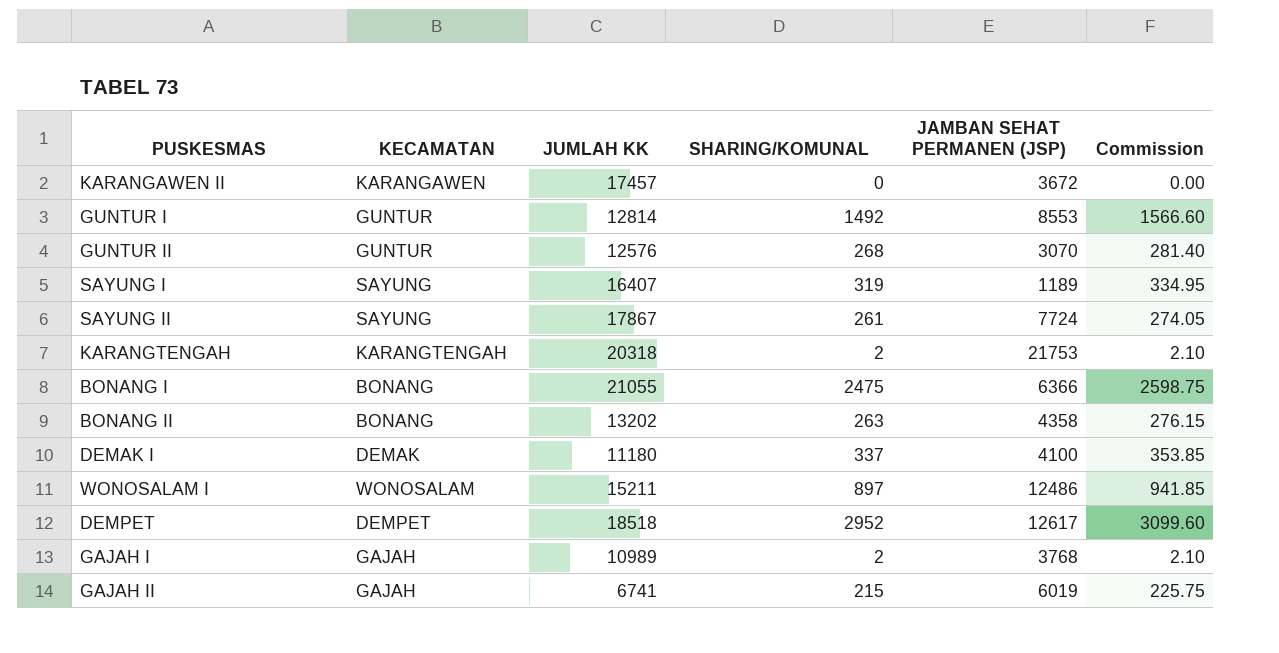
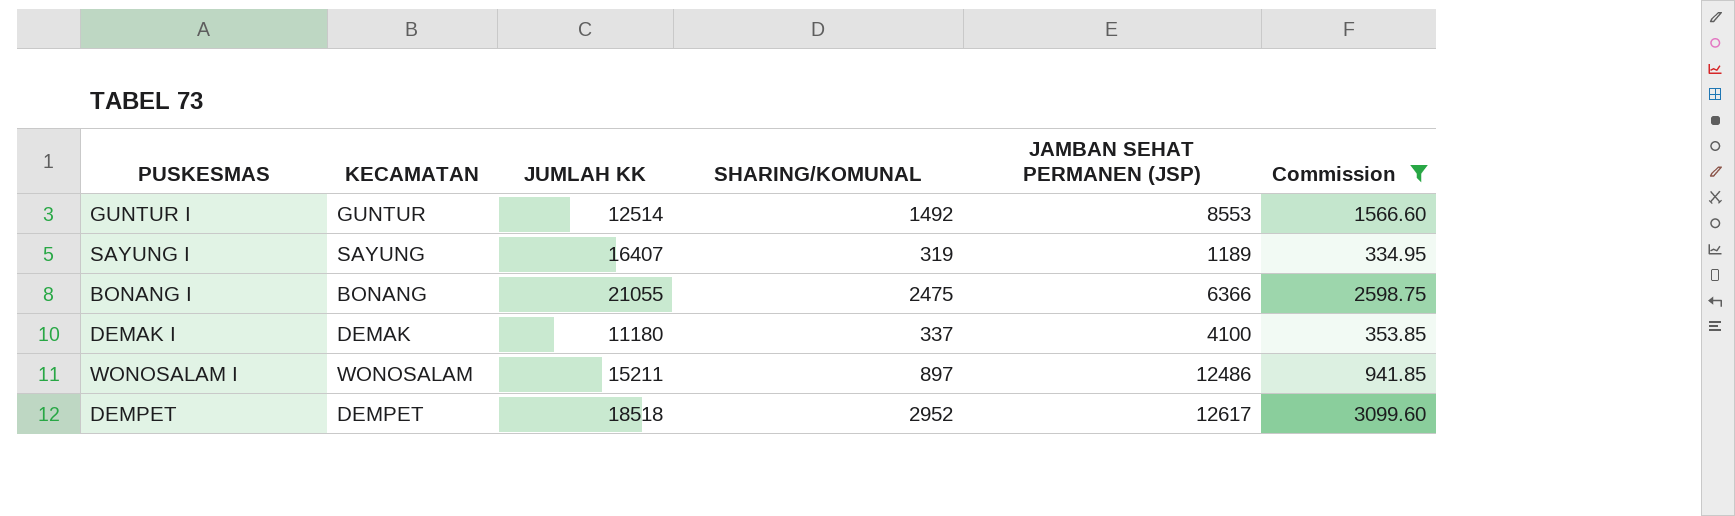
filter: none -> Commission >= 334.95
GUNTUR I | JUMLAH KK: 12814 -> 12514

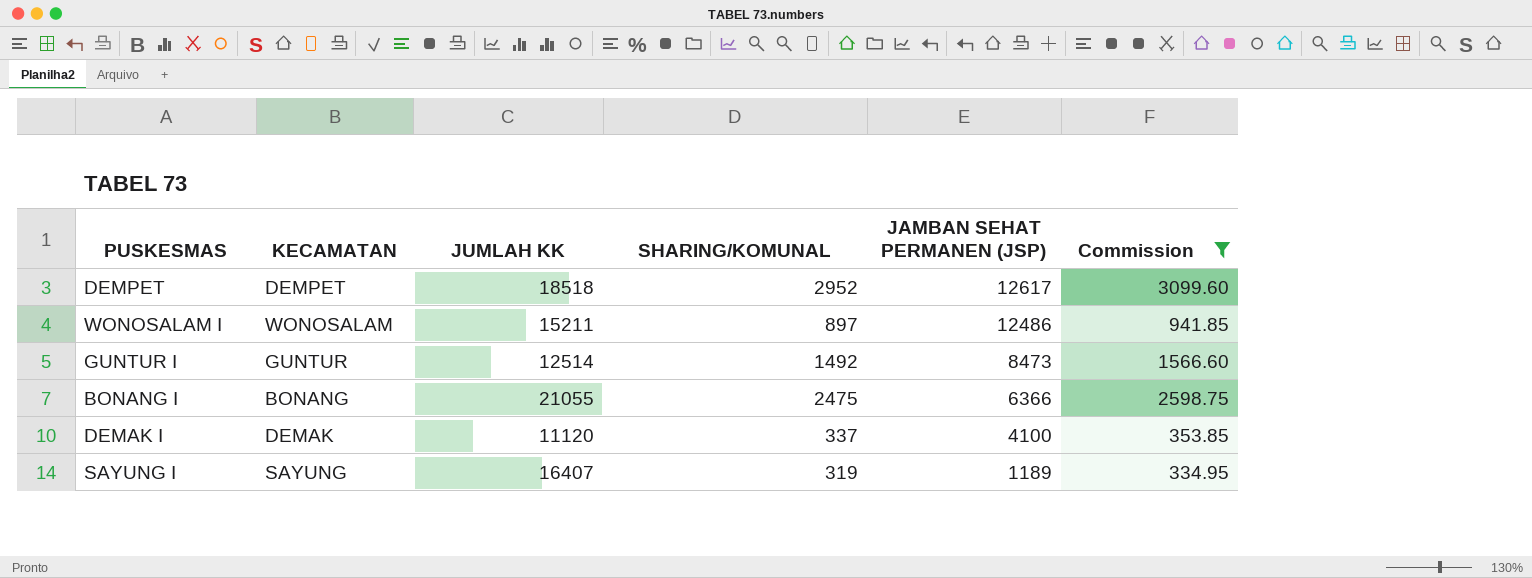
row order: none -> JAMBAN SEHAT PERMANEN (JSP) descending
GUNTUR I | JAMBAN SEHAT PERMANEN (JSP): 8553 -> 8473
DEMAK I | JUMLAH KK: 11180 -> 11120

